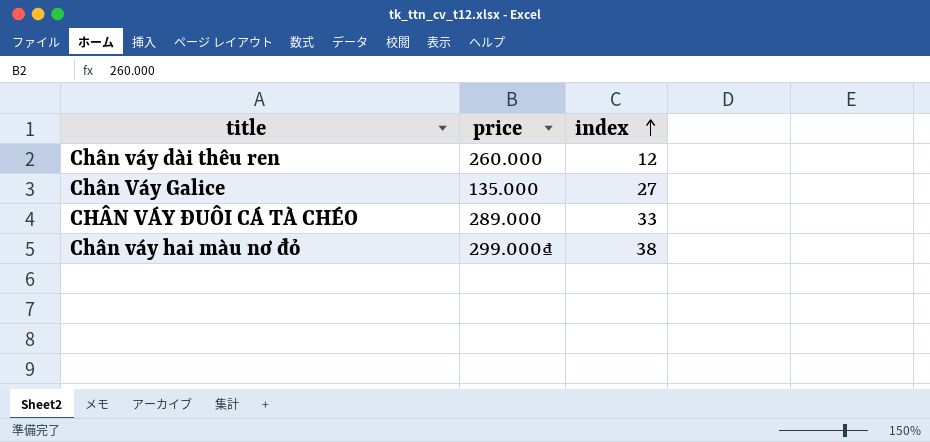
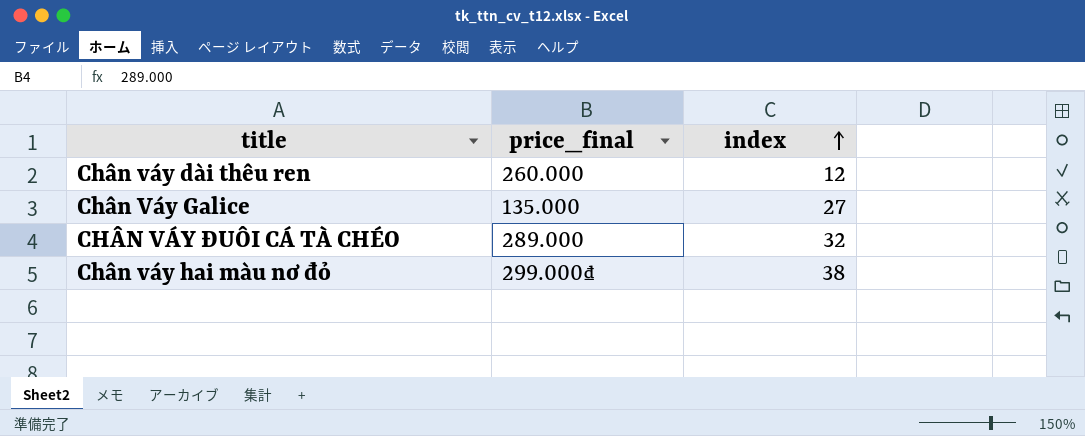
column name: price -> price_final
CHÂN VÁY ĐUÔI CÁ TÀ CHÉO | index: 33 -> 32

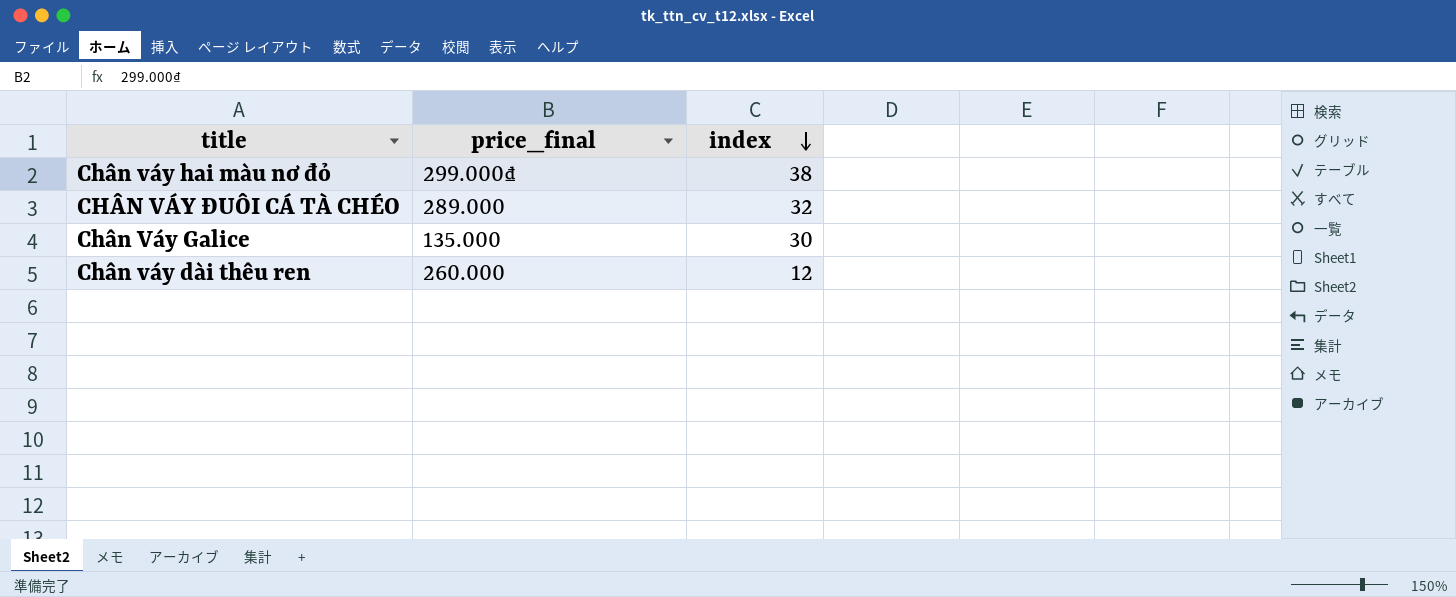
row order: index ascending -> index descending
Chân Váy Galice | index: 27 -> 30

